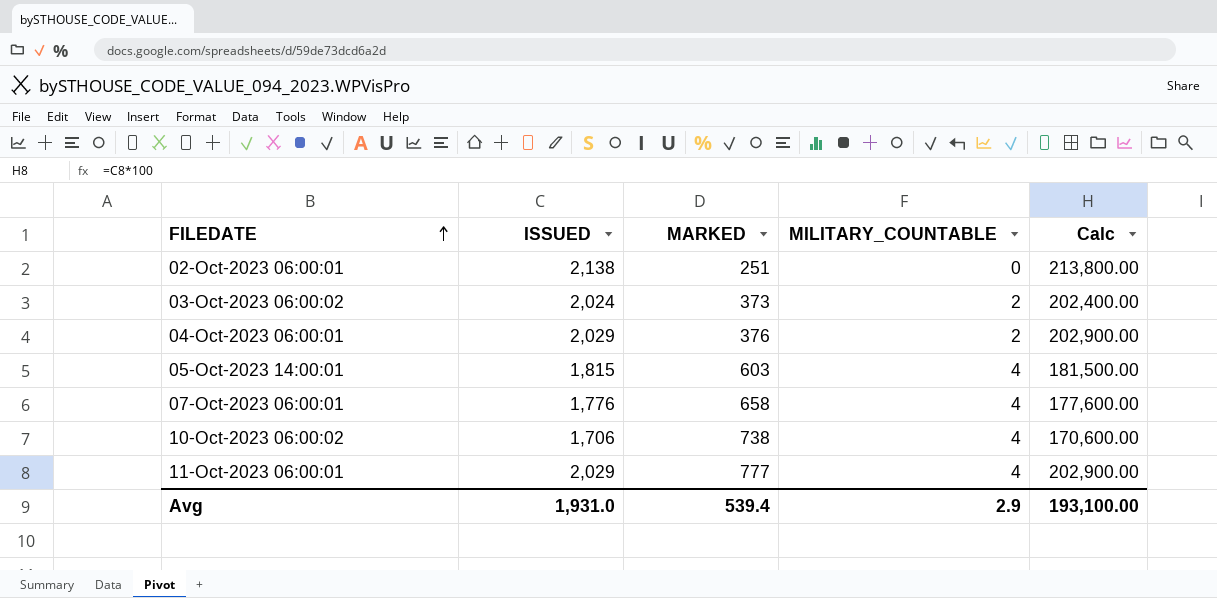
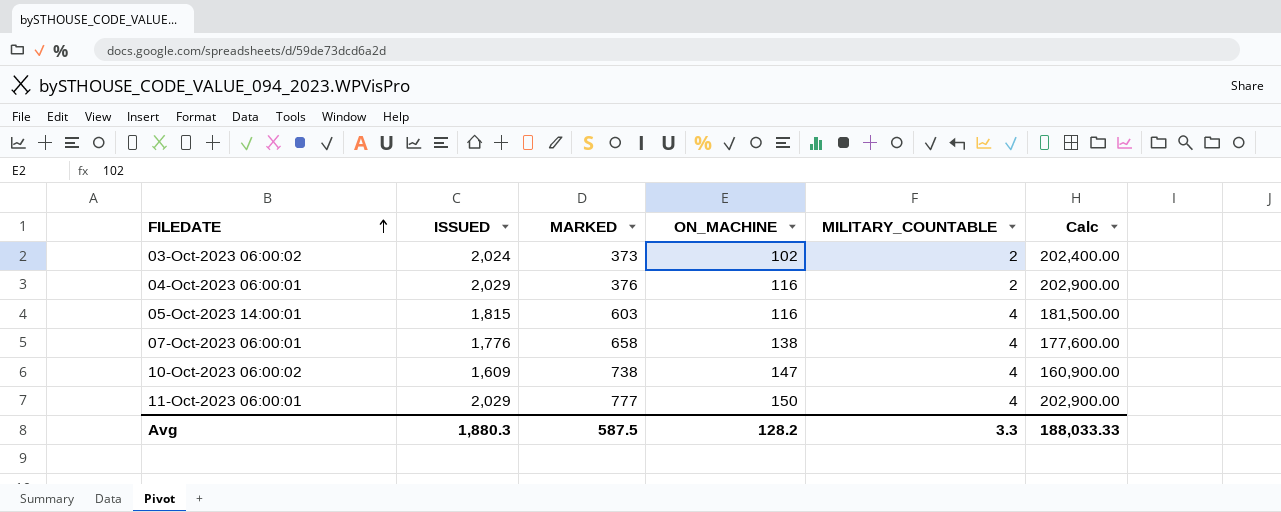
column ON_MACHINE | position: none -> 4
row 02-Oct-2023 06:00:01: 2,138 | 251 | 0 | 213,800.00 -> none
10-Oct-2023 06:00:02 | ISSUED: 1,706 -> 1,609
10-Oct-2023 06:00:02 | Calc: 170,600.00 -> 160,900.00
Avg | ISSUED: 1,931.0 -> 1,880.3
Avg | MARKED: 539.4 -> 587.5
Avg | MILITARY_COUNTABLE: 2.9 -> 3.3
Avg | Calc: 193,100.00 -> 188,033.33

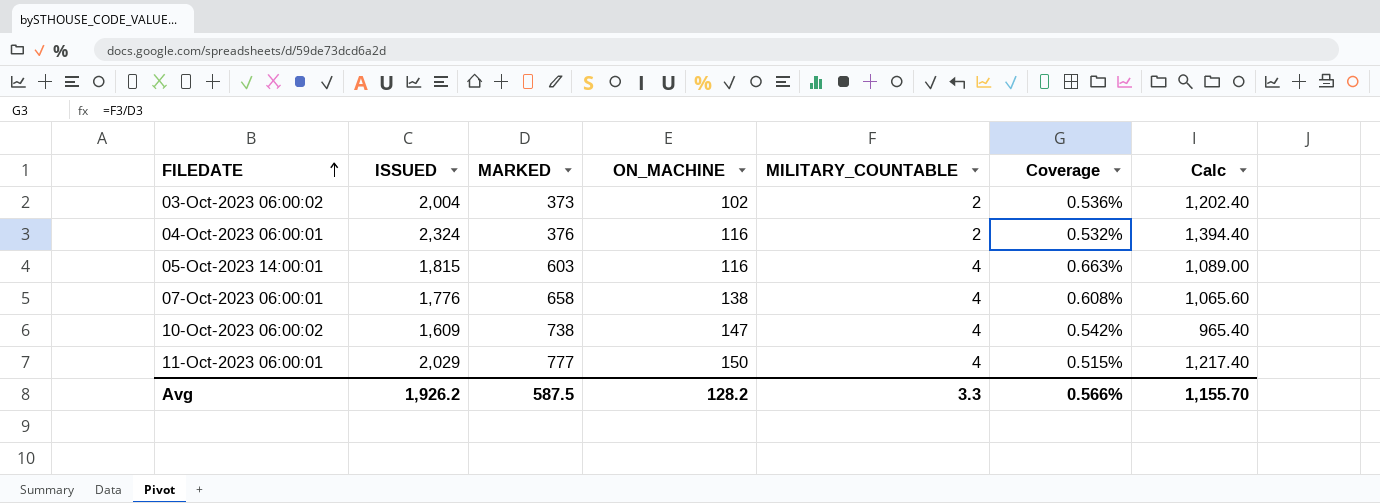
column Coverage | formula: none -> [MILITARY_COUNTABLE] / [MARKED]
column Calc | formula: [ISSUED] * 100 -> [ISSUED] * 0.6
03-Oct-2023 06:00:02 | ISSUED: 2,024 -> 2,004
04-Oct-2023 06:00:01 | ISSUED: 2,029 -> 2,324
Avg | ISSUED: 1,880.3 -> 1,926.2
Avg | Calc: 188,033.33 -> 1,155.70

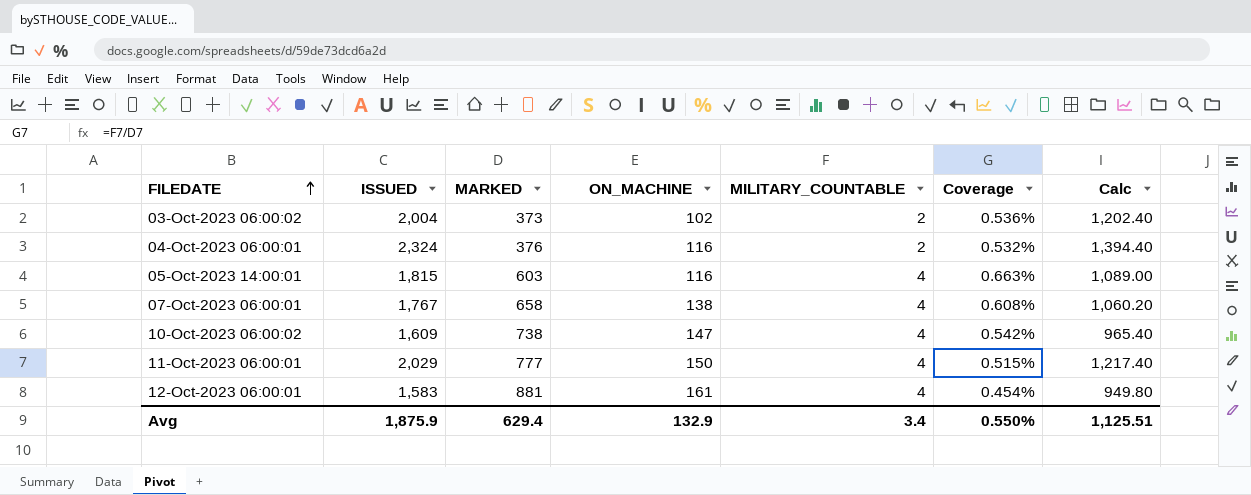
07-Oct-2023 06:00:01 | ISSUED: 1,776 -> 1,767
07-Oct-2023 06:00:01 | Calc: 1,065.60 -> 1,060.20
row 12-Oct-2023 06:00:01: none -> 1,583 | 881 | 161 | 4 | 0.454% | 949.80
Avg | ISSUED: 1,926.2 -> 1,875.9
Avg | MARKED: 587.5 -> 629.4
Avg | ON_MACHINE: 128.2 -> 132.9
Avg | MILITARY_COUNTABLE: 3.3 -> 3.4
Avg | Coverage: 0.566% -> 0.550%
Avg | Calc: 1,155.70 -> 1,125.51

